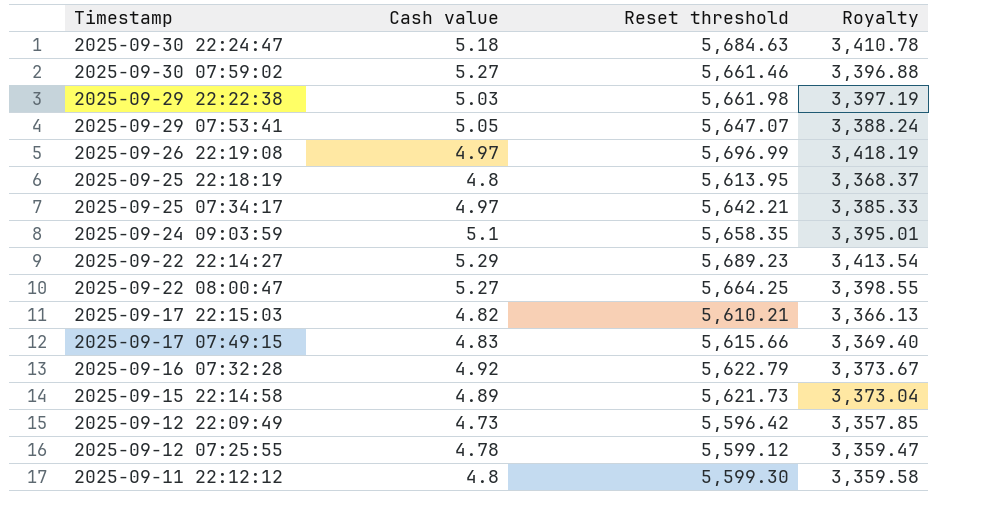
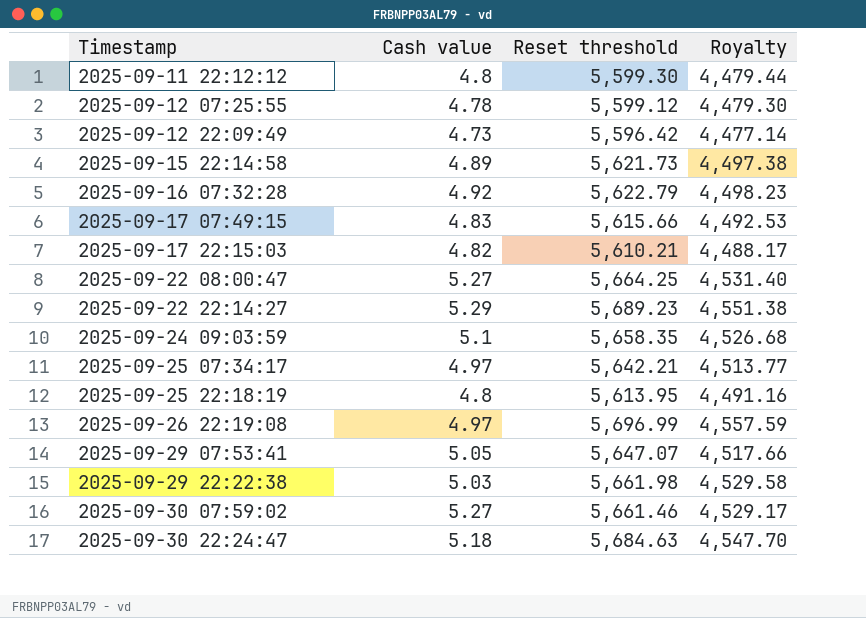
row order: Timestamp descending -> Timestamp ascending
column Royalty | formula: [Reset threshold] * 0.6 -> [Reset threshold] * 0.8

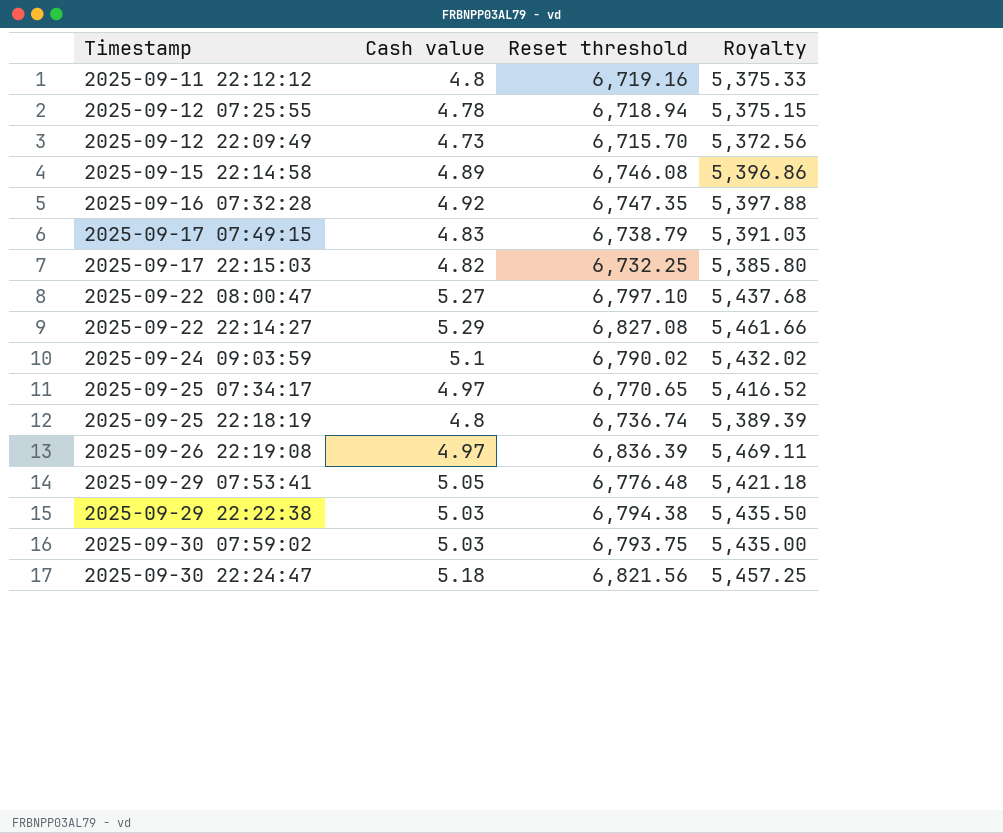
2025-09-11 22:12:12 | Reset threshold: 5,599.30 -> 6,719.16
2025-09-11 22:12:12 | Royalty: 4,479.44 -> 5,375.33
2025-09-12 07:25:55 | Reset threshold: 5,599.12 -> 6,718.94
2025-09-12 07:25:55 | Royalty: 4,479.30 -> 5,375.15
2025-09-12 22:09:49 | Reset threshold: 5,596.42 -> 6,715.70
2025-09-12 22:09:49 | Royalty: 4,477.14 -> 5,372.56
2025-09-15 22:14:58 | Reset threshold: 5,621.73 -> 6,746.08
2025-09-15 22:14:58 | Royalty: 4,497.38 -> 5,396.86
2025-09-16 07:32:28 | Reset threshold: 5,622.79 -> 6,747.35
2025-09-16 07:32:28 | Royalty: 4,498.23 -> 5,397.88
2025-09-17 07:49:15 | Reset threshold: 5,615.66 -> 6,738.79
2025-09-17 07:49:15 | Royalty: 4,492.53 -> 5,391.03
2025-09-17 22:15:03 | Reset threshold: 5,610.21 -> 6,732.25
2025-09-17 22:15:03 | Royalty: 4,488.17 -> 5,385.80
2025-09-22 08:00:47 | Reset threshold: 5,664.25 -> 6,797.10
2025-09-22 08:00:47 | Royalty: 4,531.40 -> 5,437.68
2025-09-22 22:14:27 | Reset threshold: 5,689.23 -> 6,827.08
2025-09-22 22:14:27 | Royalty: 4,551.38 -> 5,461.66
2025-09-24 09:03:59 | Reset threshold: 5,658.35 -> 6,790.02
2025-09-24 09:03:59 | Royalty: 4,526.68 -> 5,432.02
2025-09-25 07:34:17 | Reset threshold: 5,642.21 -> 6,770.65
2025-09-25 07:34:17 | Royalty: 4,513.77 -> 5,416.52
2025-09-25 22:18:19 | Reset threshold: 5,613.95 -> 6,736.74
2025-09-25 22:18:19 | Royalty: 4,491.16 -> 5,389.39
2025-09-26 22:19:08 | Reset threshold: 5,696.99 -> 6,836.39
2025-09-26 22:19:08 | Royalty: 4,557.59 -> 5,469.11
2025-09-29 07:53:41 | Reset threshold: 5,647.07 -> 6,776.48
2025-09-29 07:53:41 | Royalty: 4,517.66 -> 5,421.18
2025-09-29 22:22:38 | Reset threshold: 5,661.98 -> 6,794.38
2025-09-29 22:22:38 | Royalty: 4,529.58 -> 5,435.50
2025-09-30 07:59:02 | Cash value: 5.27 -> 5.03
2025-09-30 07:59:02 | Reset threshold: 5,661.46 -> 6,793.75
2025-09-30 07:59:02 | Royalty: 4,529.17 -> 5,435.00
2025-09-30 22:24:47 | Reset threshold: 5,684.63 -> 6,821.56
2025-09-30 22:24:47 | Royalty: 4,547.70 -> 5,457.25

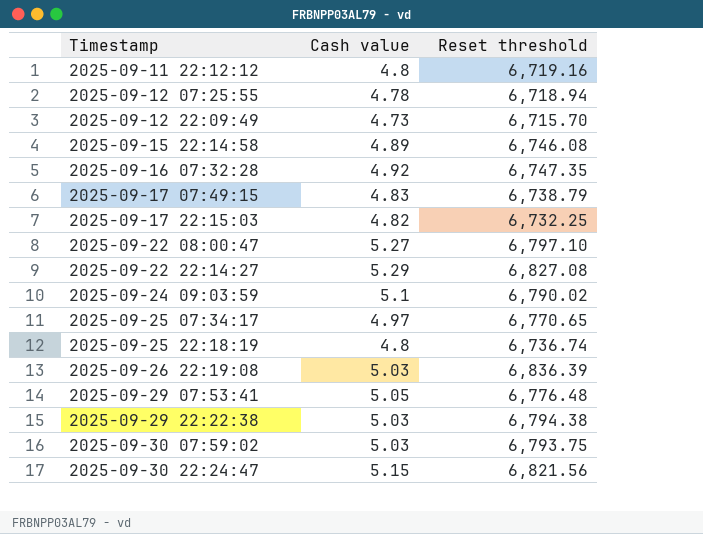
column Royalty | formula: [Reset threshold] * 0.8 -> none
2025-09-26 22:19:08 | Cash value: 4.97 -> 5.03
2025-09-30 22:24:47 | Cash value: 5.18 -> 5.15

